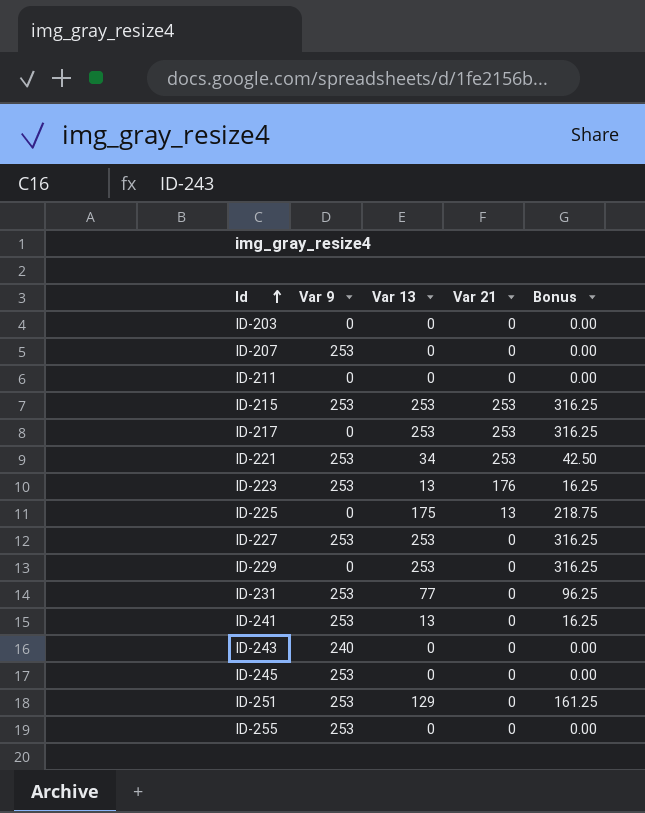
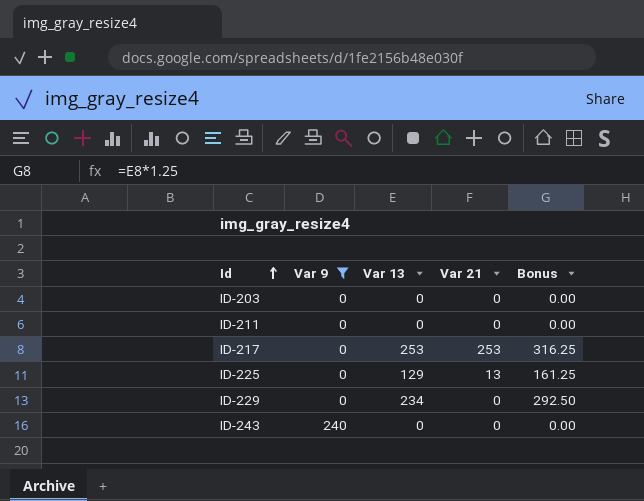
filter: none -> Var 9 != 253
ID-225 | Var 13: 175 -> 129
ID-225 | Bonus: 218.75 -> 161.25
ID-229 | Var 13: 253 -> 234
ID-229 | Bonus: 316.25 -> 292.50

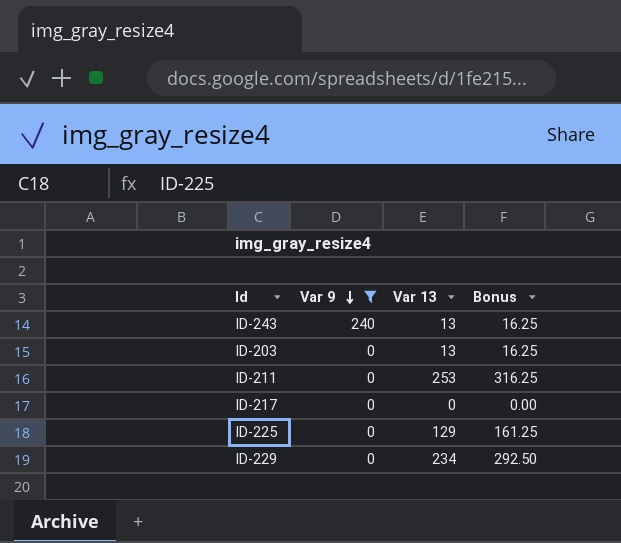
row order: Id ascending -> Var 9 descending
column Var 21 | position: 4 -> none
ID-243 | Var 13: 0 -> 13
ID-243 | Bonus: 0.00 -> 16.25
ID-203 | Var 13: 0 -> 13
ID-203 | Bonus: 0.00 -> 16.25
ID-211 | Var 13: 0 -> 253
ID-211 | Bonus: 0.00 -> 316.25
ID-217 | Var 13: 253 -> 0
ID-217 | Bonus: 316.25 -> 0.00

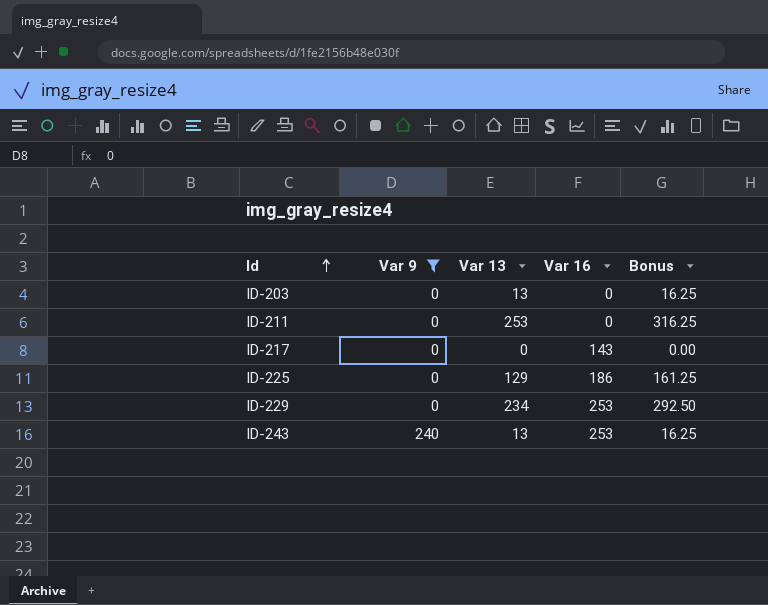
row order: Var 9 descending -> Id ascending
column Var 16 | position: none -> 4

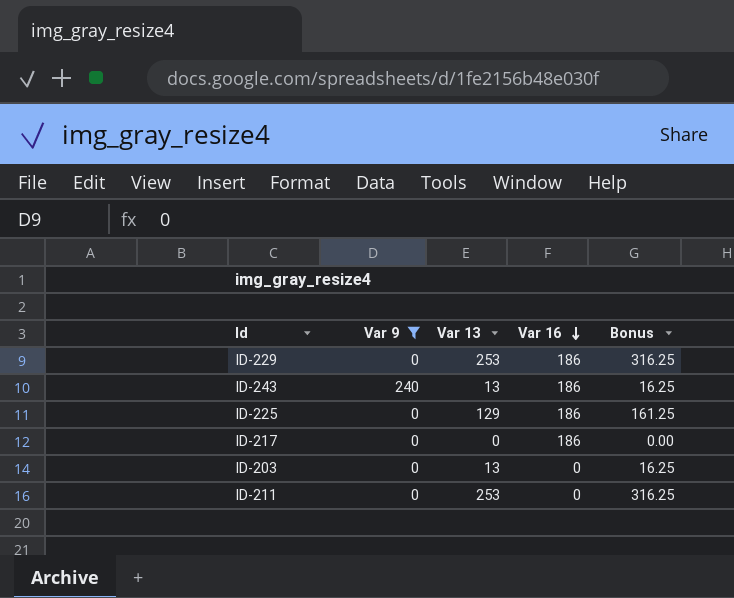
row order: Id ascending -> Var 16 descending
ID-229 | Var 13: 234 -> 253
ID-229 | Var 16: 253 -> 186
ID-229 | Bonus: 292.50 -> 316.25
ID-243 | Var 16: 253 -> 186
ID-217 | Var 16: 143 -> 186

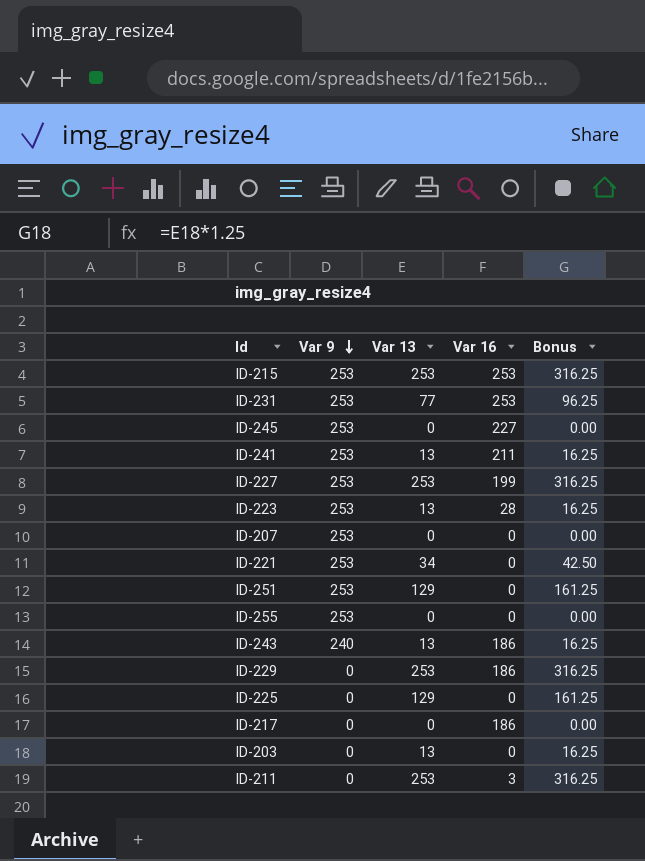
filter: Var 9 != 253 -> none
row order: Var 16 descending -> Var 9 descending
ID-225 | Var 16: 186 -> 0
ID-211 | Var 16: 0 -> 3

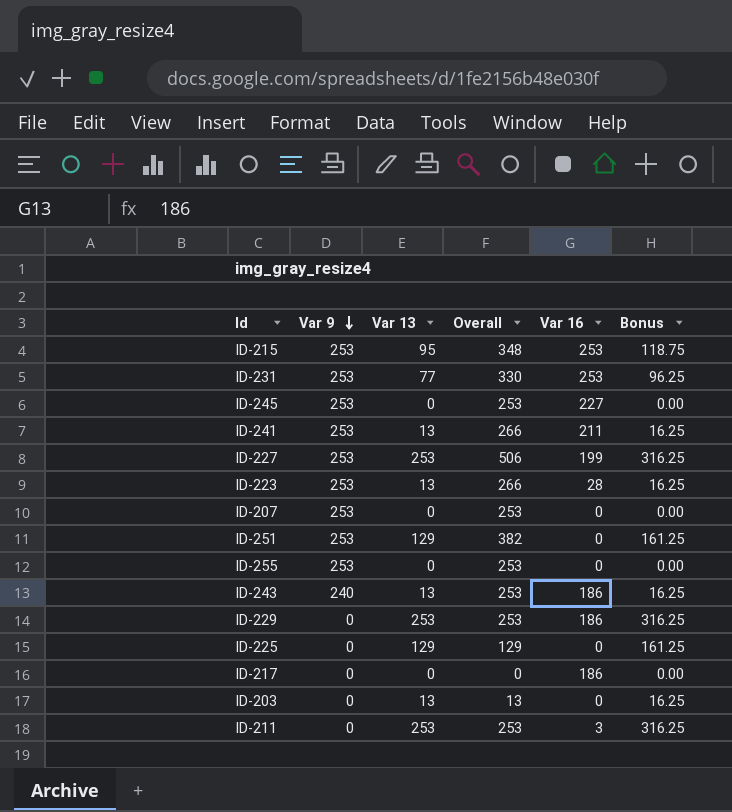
column Overall | formula: none -> [Var 9] + [Var 13]
row ID-221: 253 | 34 | 0 | 42.50 -> none
ID-215 | Var 13: 253 -> 95
ID-215 | Bonus: 316.25 -> 118.75

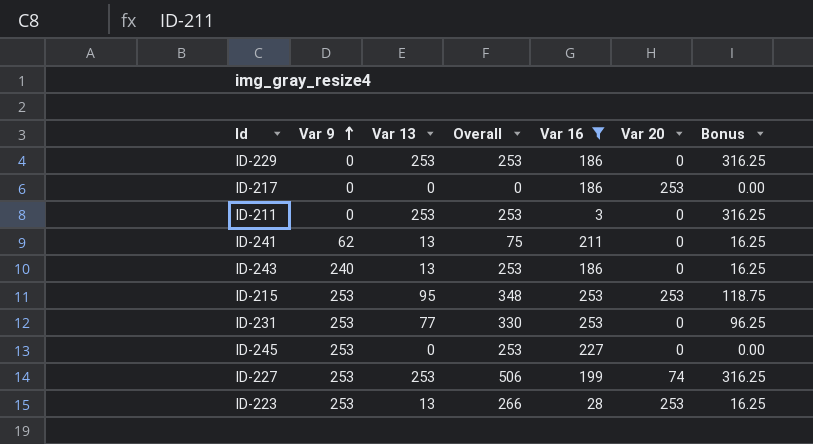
filter: none -> Var 16 != 0
row order: Var 9 descending -> Var 9 ascending
column Var 20 | position: none -> 6
ID-241 | Var 9: 253 -> 62
ID-241 | Overall: 266 -> 75

